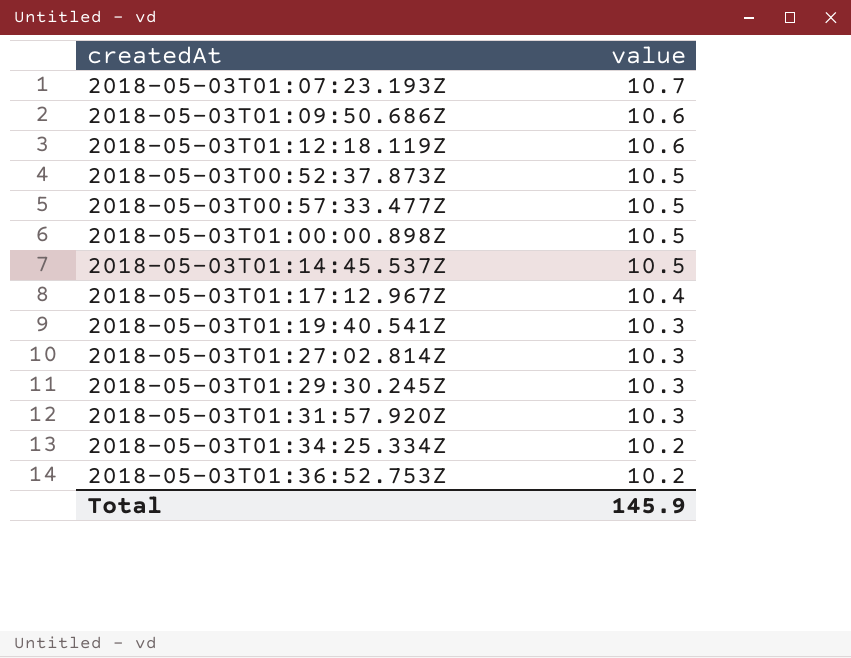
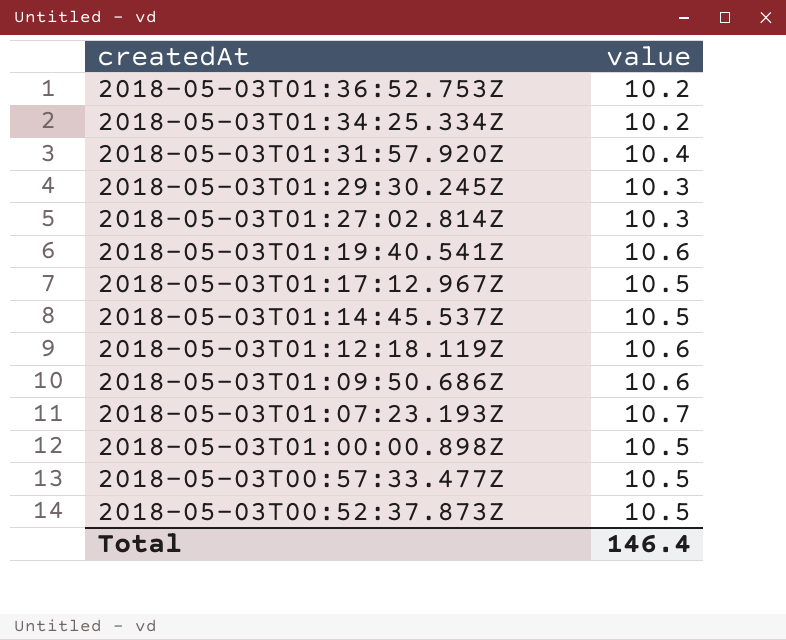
row order: value descending -> createdAt descending
2018-05-03T01:31:57.920Z | value: 10.3 -> 10.4
2018-05-03T01:19:40.541Z | value: 10.3 -> 10.6
2018-05-03T01:17:12.967Z | value: 10.4 -> 10.5
Total | value: 145.9 -> 146.4

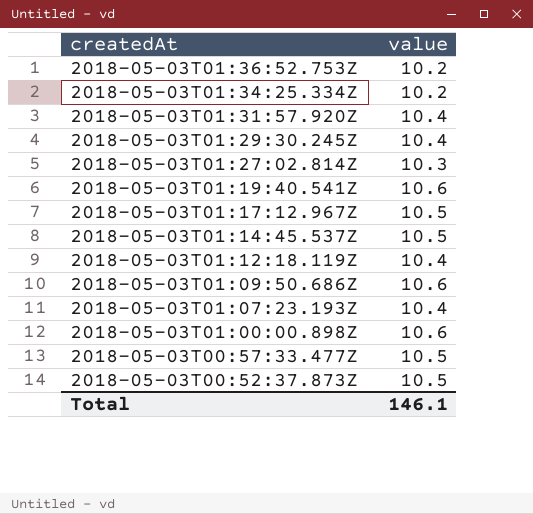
2018-05-03T01:29:30.245Z | value: 10.3 -> 10.4
2018-05-03T01:12:18.119Z | value: 10.6 -> 10.4
2018-05-03T01:07:23.193Z | value: 10.7 -> 10.4
2018-05-03T01:00:00.898Z | value: 10.5 -> 10.6
Total | value: 146.4 -> 146.1

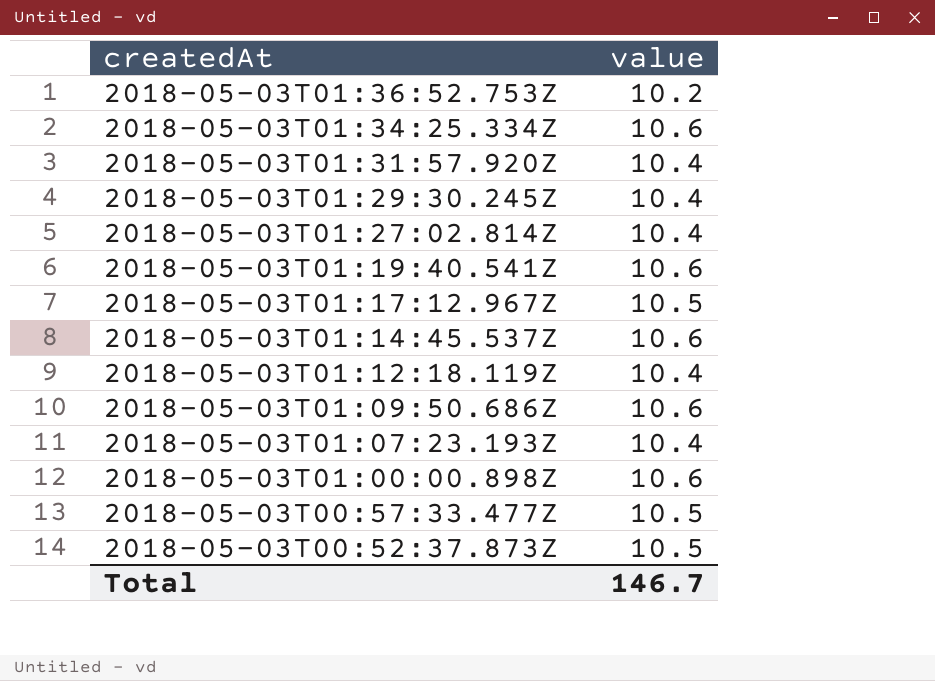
2018-05-03T01:34:25.334Z | value: 10.2 -> 10.6
2018-05-03T01:27:02.814Z | value: 10.3 -> 10.4
2018-05-03T01:14:45.537Z | value: 10.5 -> 10.6
Total | value: 146.1 -> 146.7

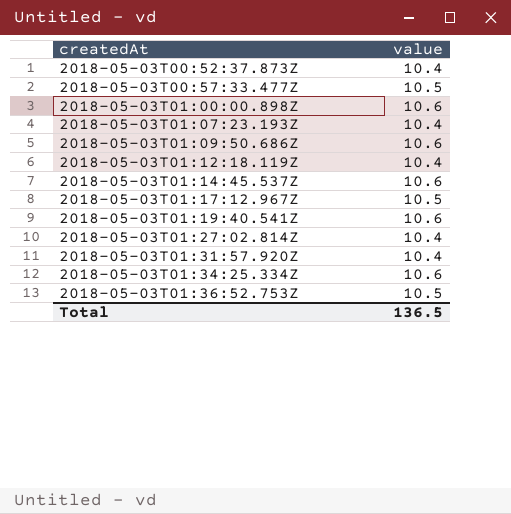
row order: createdAt descending -> createdAt ascending
row 2018-05-03T01:29:30.245Z: 10.4 -> none
2018-05-03T00:52:37.873Z | value: 10.5 -> 10.4
2018-05-03T01:36:52.753Z | value: 10.2 -> 10.5
Total | value: 146.7 -> 136.5

